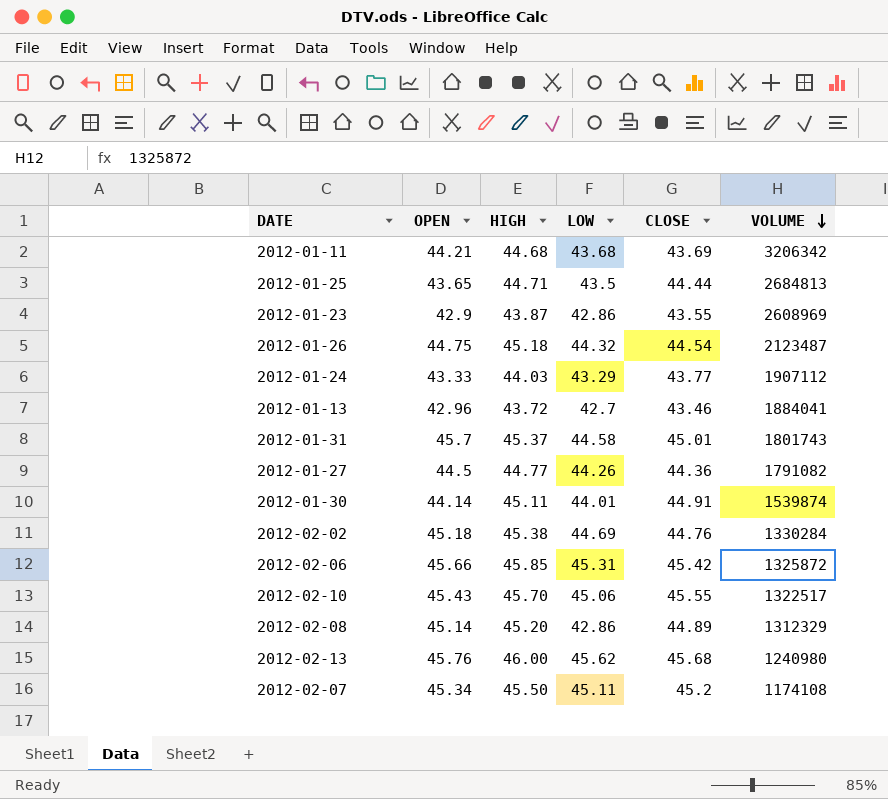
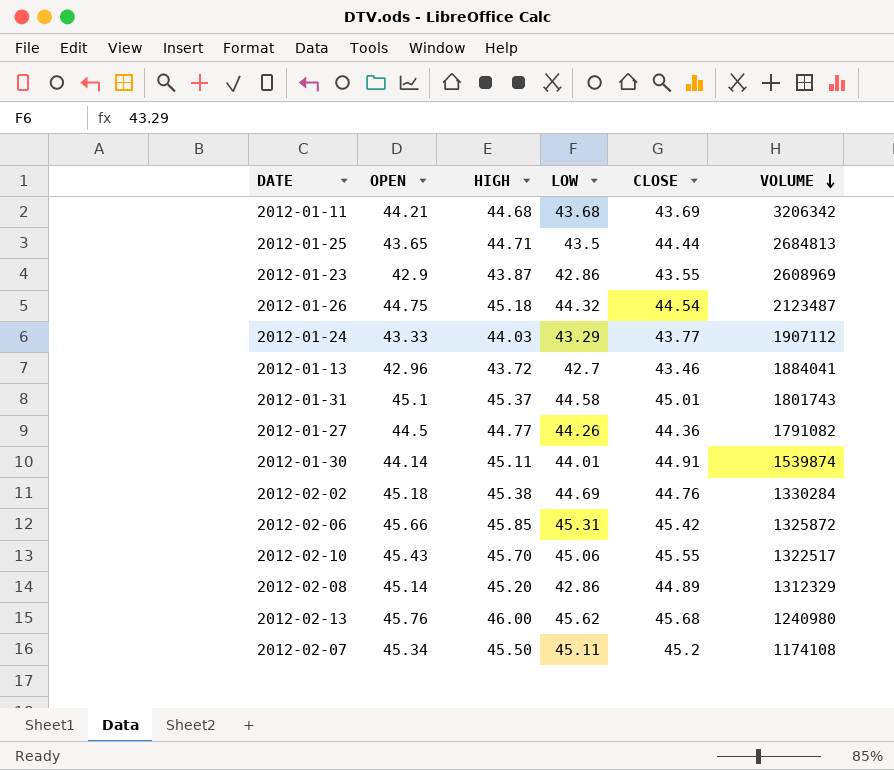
2012-01-31 | OPEN: 45.7 -> 45.1

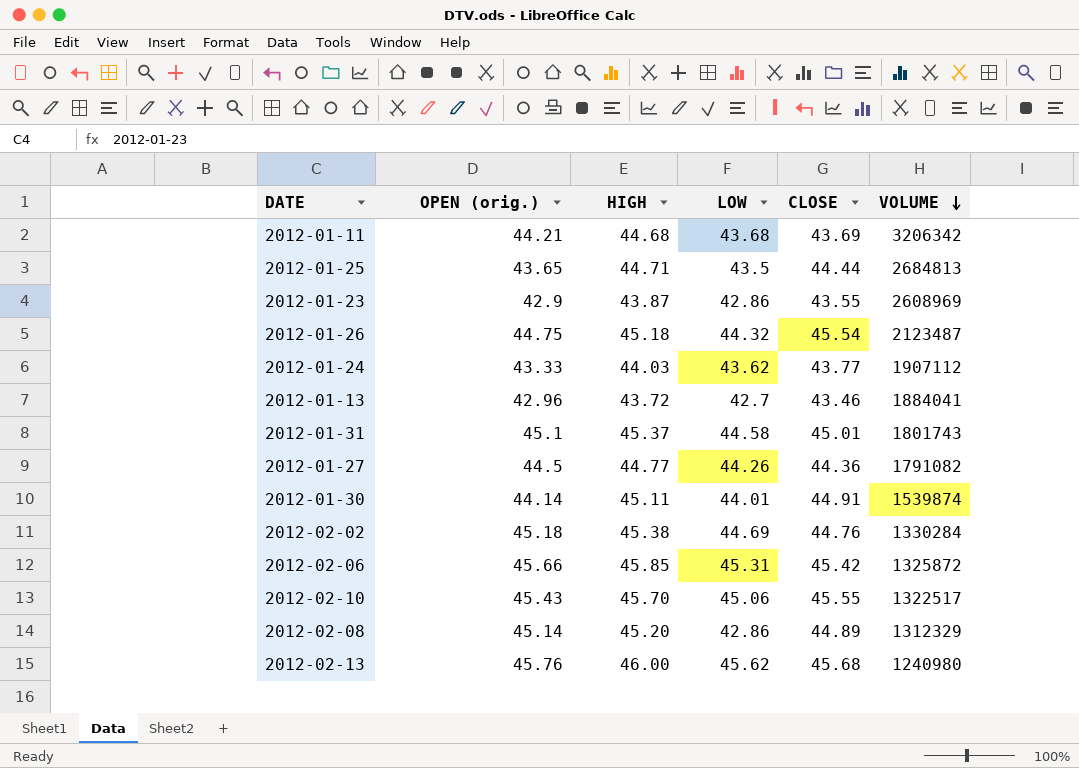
column name: OPEN -> OPEN (orig.)
row 2012-02-07: 45.34 | 45.50 | 45.11 | 45.2 | 1174108 -> none
2012-01-26 | CLOSE: 44.54 -> 45.54
2012-01-24 | LOW: 43.29 -> 43.62

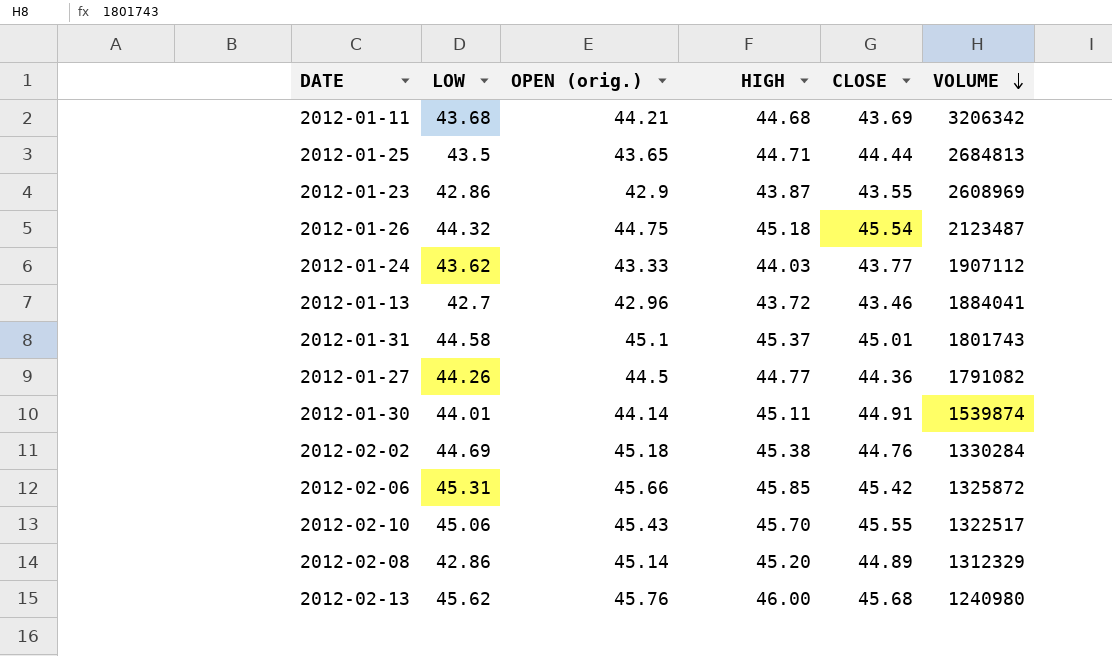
column LOW | position: 4 -> 2

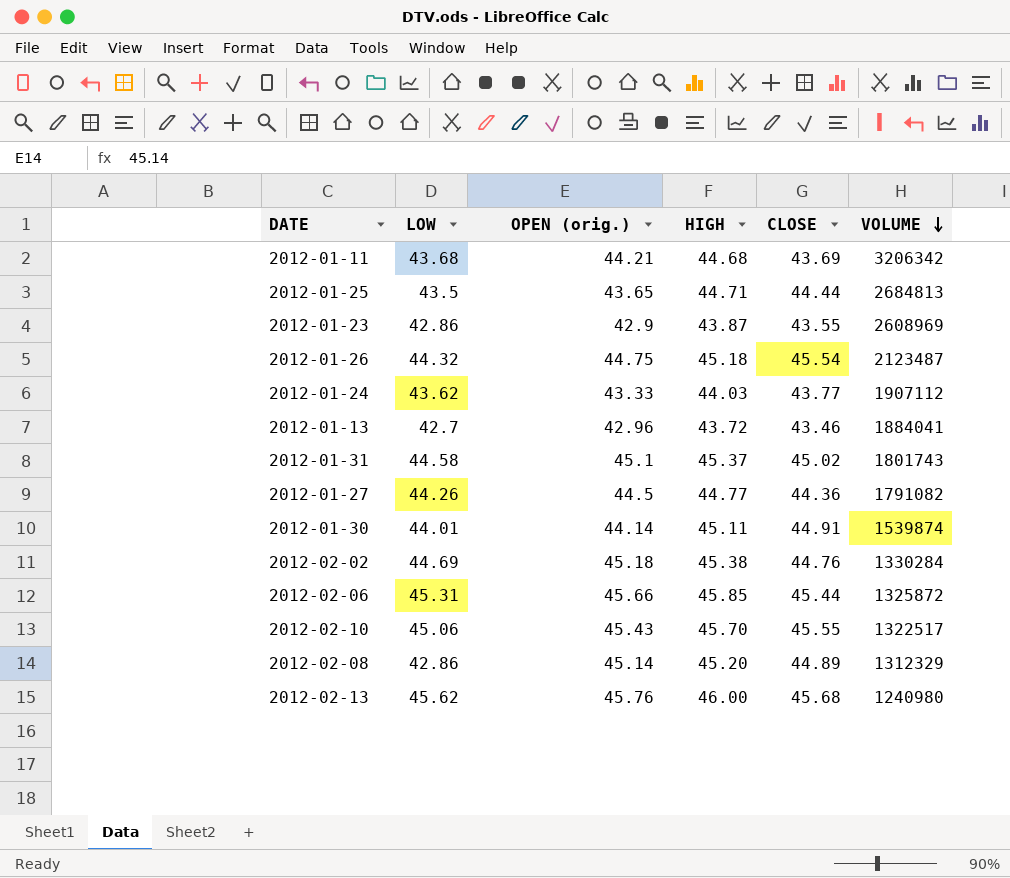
2012-01-31 | CLOSE: 45.01 -> 45.02
2012-02-06 | CLOSE: 45.42 -> 45.44

